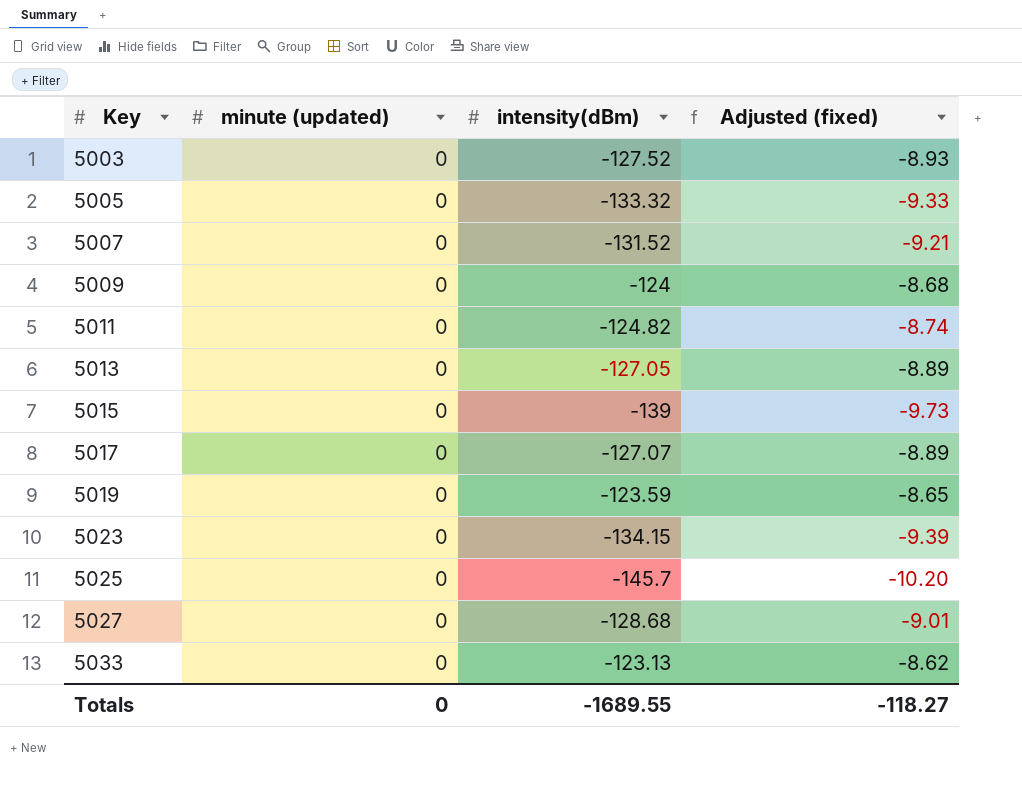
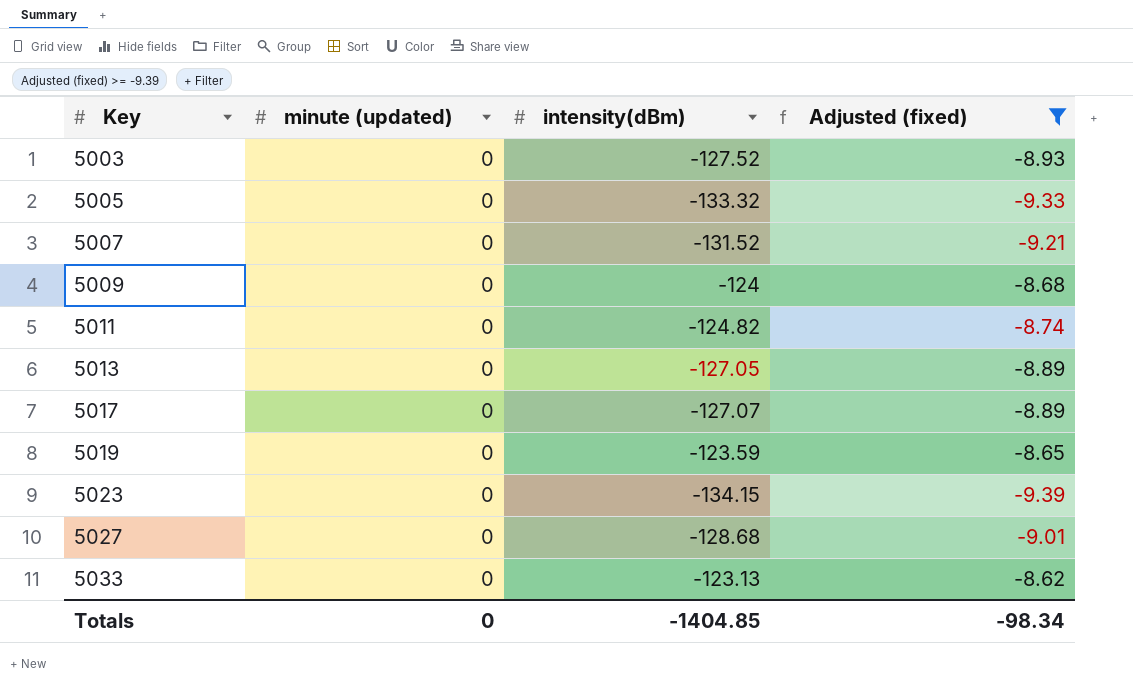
filter: none -> Adjusted (fixed) >= -9.39
Totals | intensity(dBm): -1689.55 -> -1404.85
Totals | Adjusted (fixed): -118.27 -> -98.34

